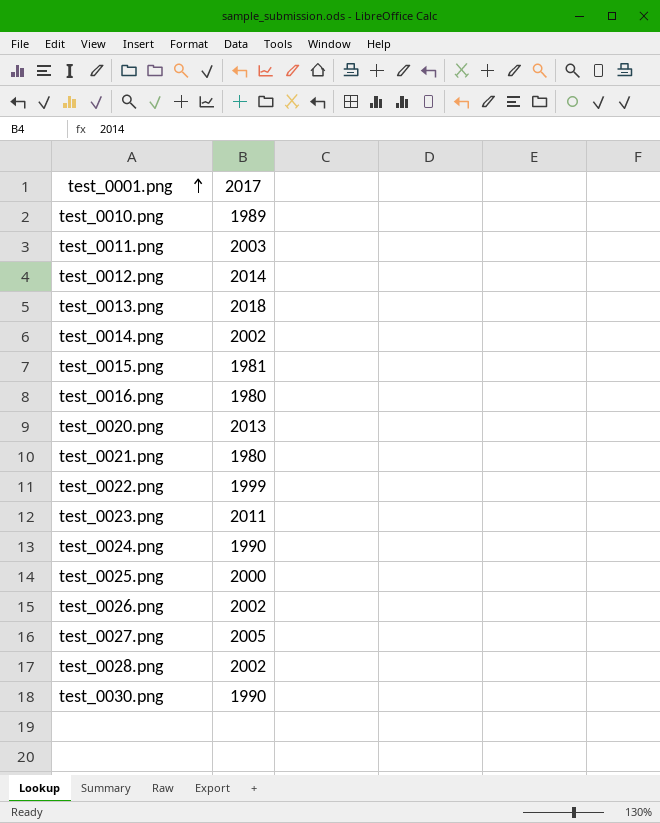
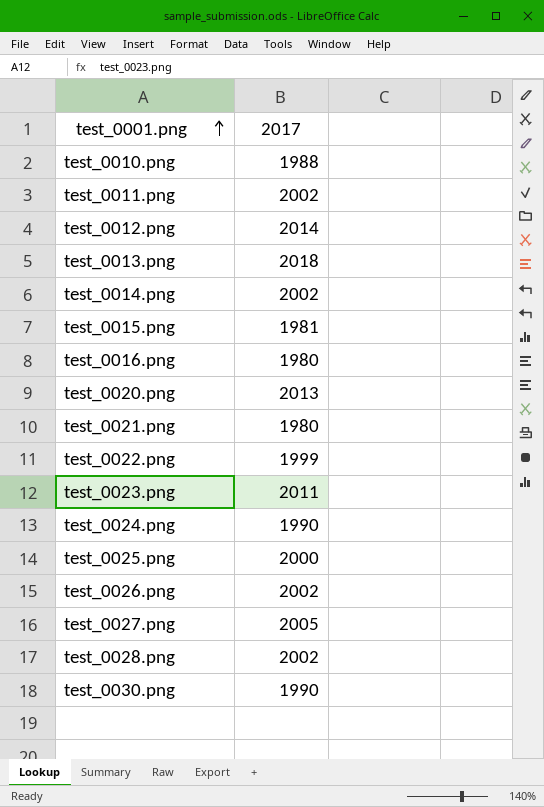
test_0010.png | 2017: 1989 -> 1988
test_0011.png | 2017: 2003 -> 2002

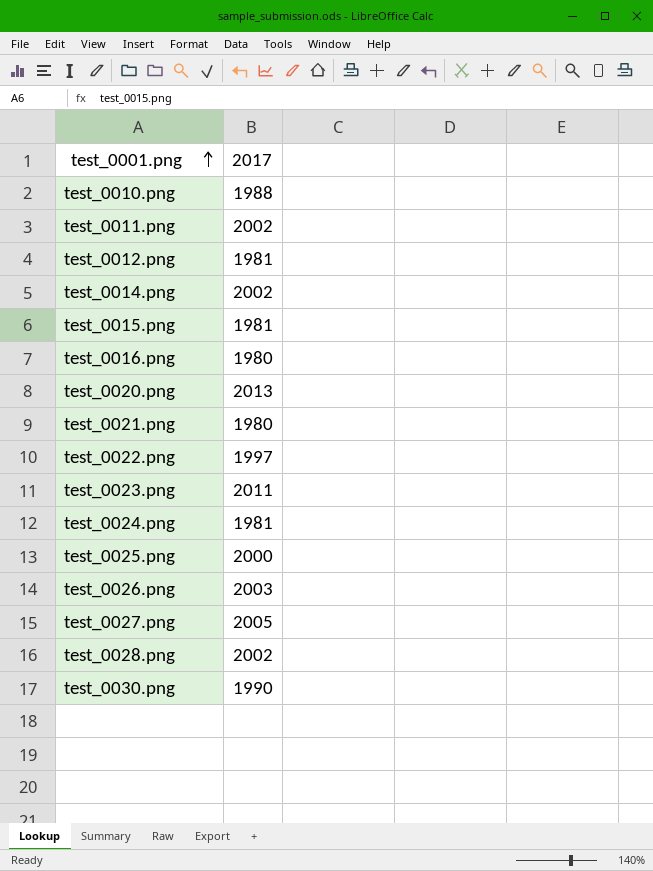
row test_0013.png: 2018 -> none
test_0012.png | 2017: 2014 -> 1981
test_0022.png | 2017: 1999 -> 1997
test_0024.png | 2017: 1990 -> 1981
test_0026.png | 2017: 2002 -> 2003

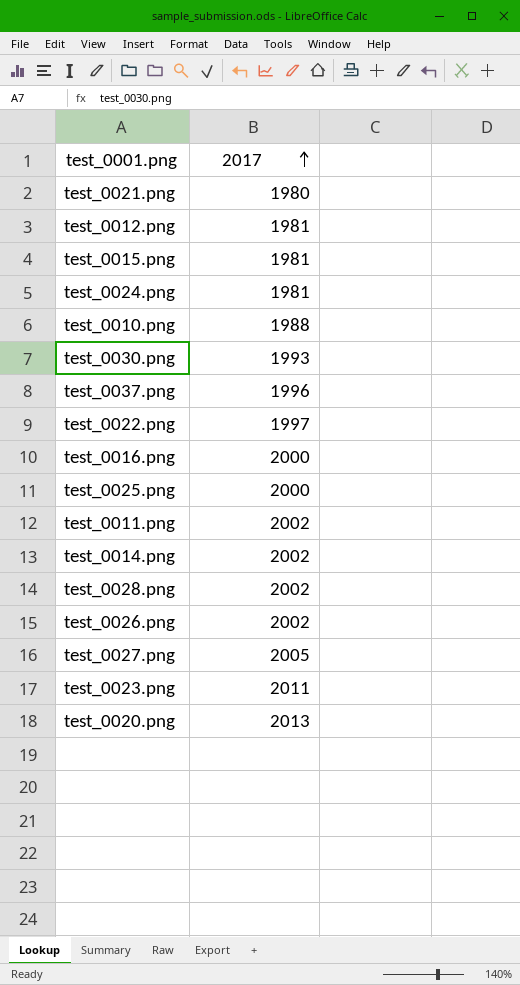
row order: test_0001.png ascending -> 2017 ascending
test_0030.png | 2017: 1990 -> 1993
row test_0037.png: none -> 1996
test_0016.png | 2017: 1980 -> 2000
test_0026.png | 2017: 2003 -> 2002

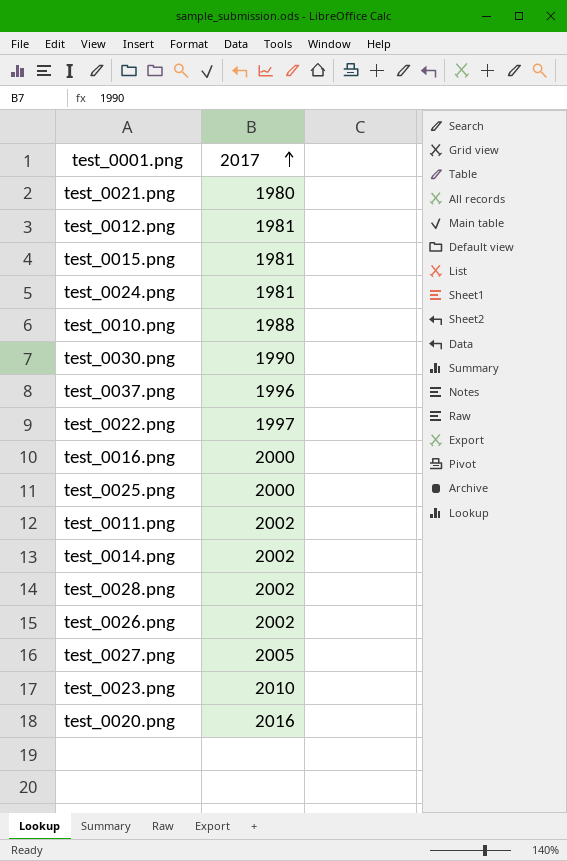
test_0030.png | 2017: 1993 -> 1990
test_0023.png | 2017: 2011 -> 2010
test_0020.png | 2017: 2013 -> 2016

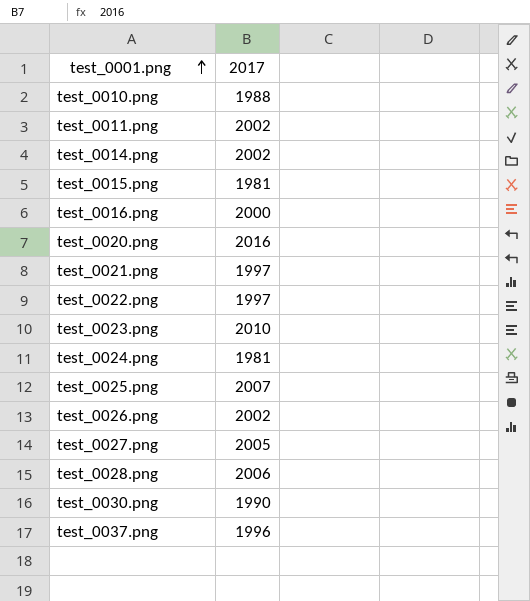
row order: 2017 ascending -> test_0001.png ascending
row test_0012.png: 1981 -> none
test_0021.png | 2017: 1980 -> 1997
test_0025.png | 2017: 2000 -> 2007
test_0028.png | 2017: 2002 -> 2006

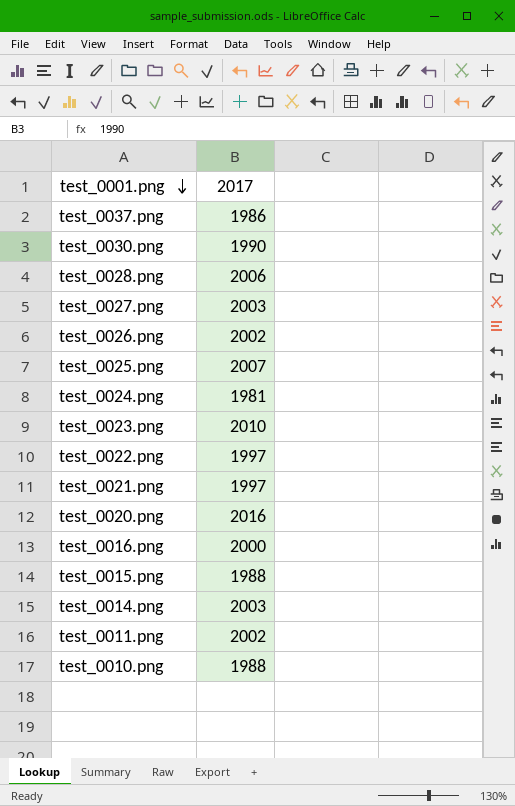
row order: test_0001.png ascending -> test_0001.png descending
test_0037.png | 2017: 1996 -> 1986
test_0027.png | 2017: 2005 -> 2003
test_0015.png | 2017: 1981 -> 1988
test_0014.png | 2017: 2002 -> 2003

